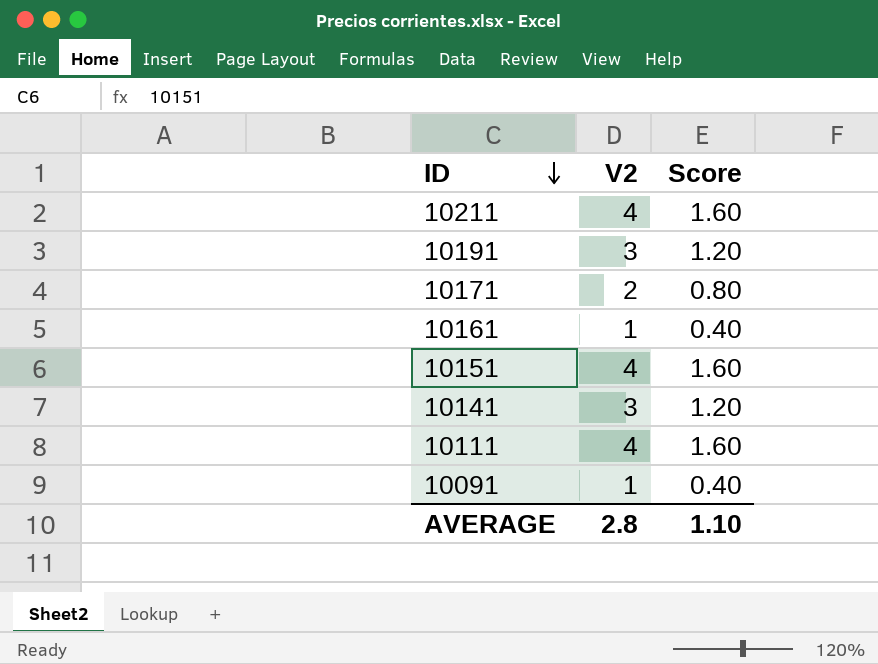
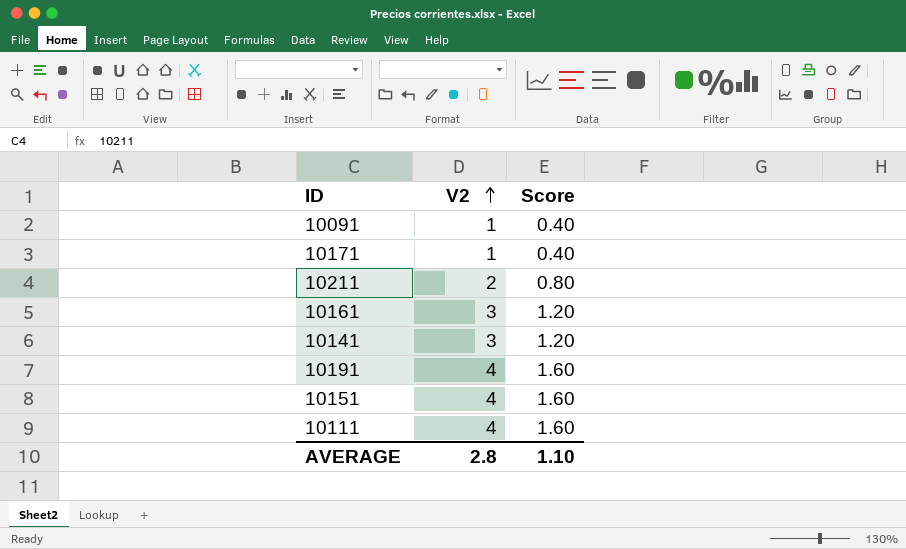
row order: ID descending -> V2 ascending
10171 | V2: 2 -> 1
10171 | Score: 0.80 -> 0.40
10211 | V2: 4 -> 2
10211 | Score: 1.60 -> 0.80
10161 | V2: 1 -> 3
10161 | Score: 0.40 -> 1.20
10191 | V2: 3 -> 4
10191 | Score: 1.20 -> 1.60

